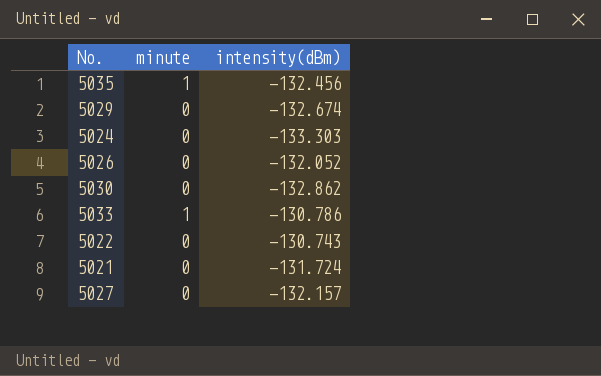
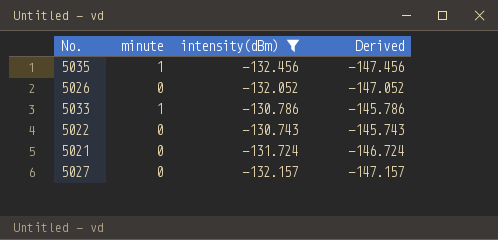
filter: none -> intensity(dBm) >= -132.456
column Derived | formula: none -> [intensity(dBm)] - 15

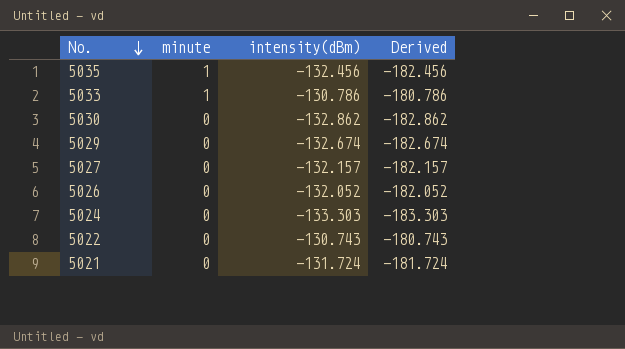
filter: intensity(dBm) >= -132.456 -> none
row order: none -> No. descending
column Derived | formula: [intensity(dBm)] - 15 -> [intensity(dBm)] - 50

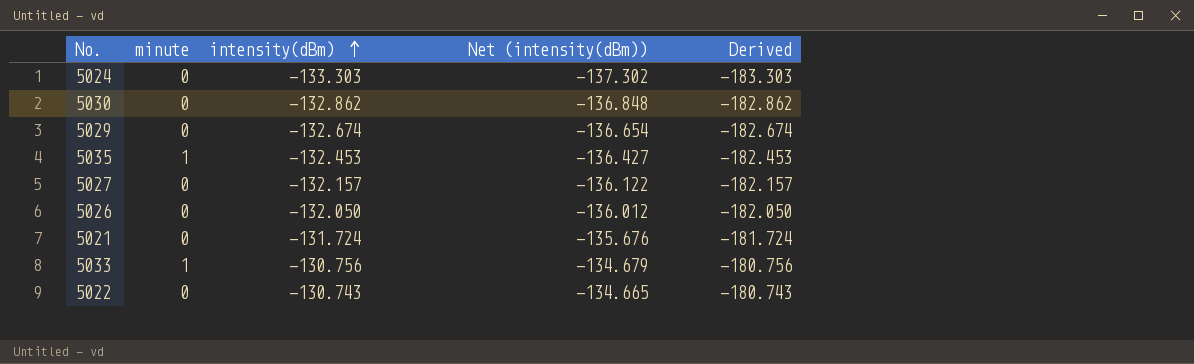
row order: No. descending -> intensity(dBm) ascending
column Net (intensity(dBm)) | formula: none -> [intensity(dBm)] * 1.03
5035 | intensity(dBm): -132.456 -> -132.453
5035 | Derived: -182.456 -> -182.453
5026 | intensity(dBm): -132.052 -> -132.050
5026 | Derived: -182.052 -> -182.050
5033 | intensity(dBm): -130.786 -> -130.756
5033 | Derived: -180.786 -> -180.756

